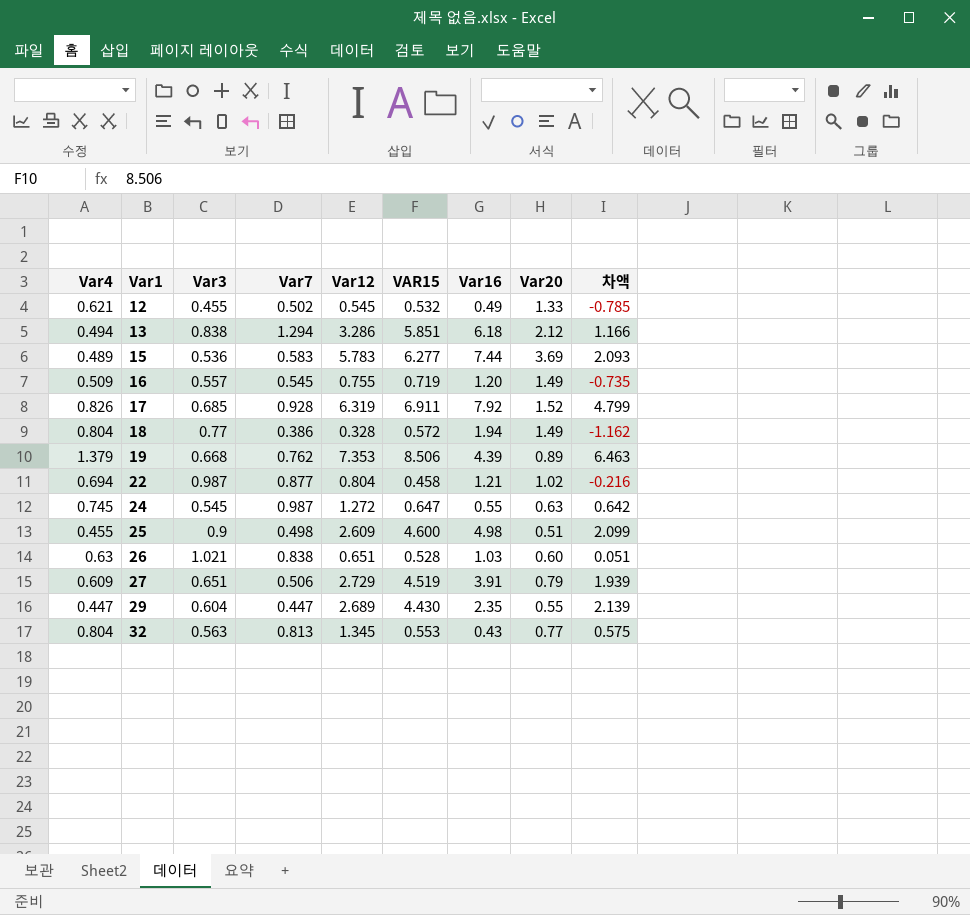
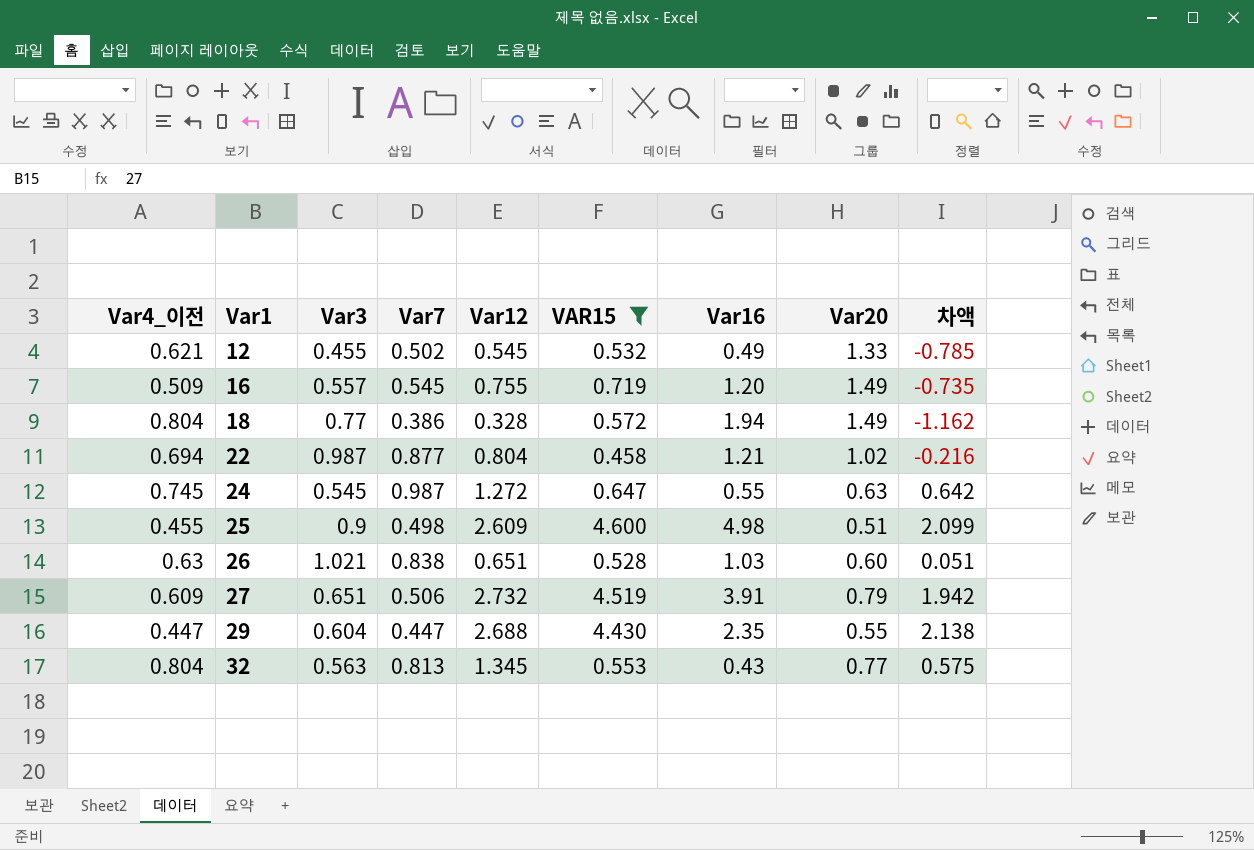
filter: none -> VAR15 <= 4.600
column name: Var4 -> Var4_이전
27 | Var12: 2.729 -> 2.732
27 | 차액: 1.939 -> 1.942
29 | Var12: 2.689 -> 2.688
29 | 차액: 2.139 -> 2.138

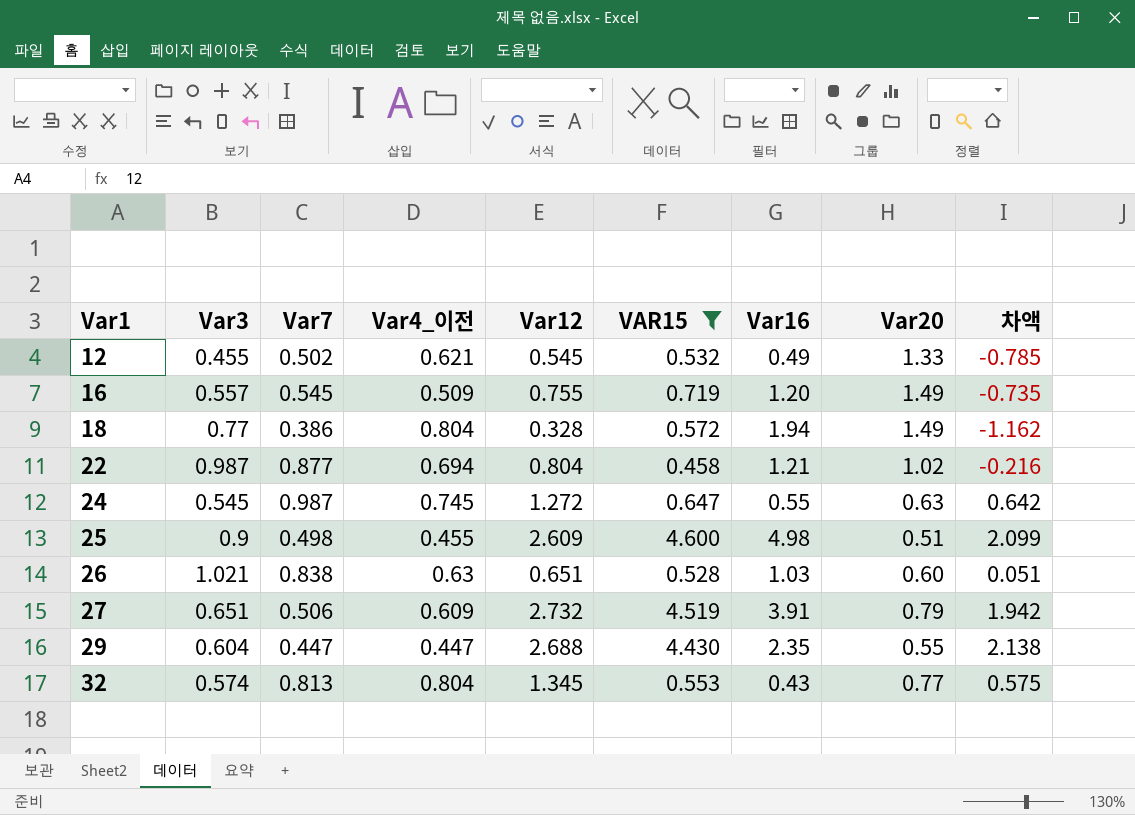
column Var4_이전 | position: 1 -> 4
32 | Var3: 0.563 -> 0.574

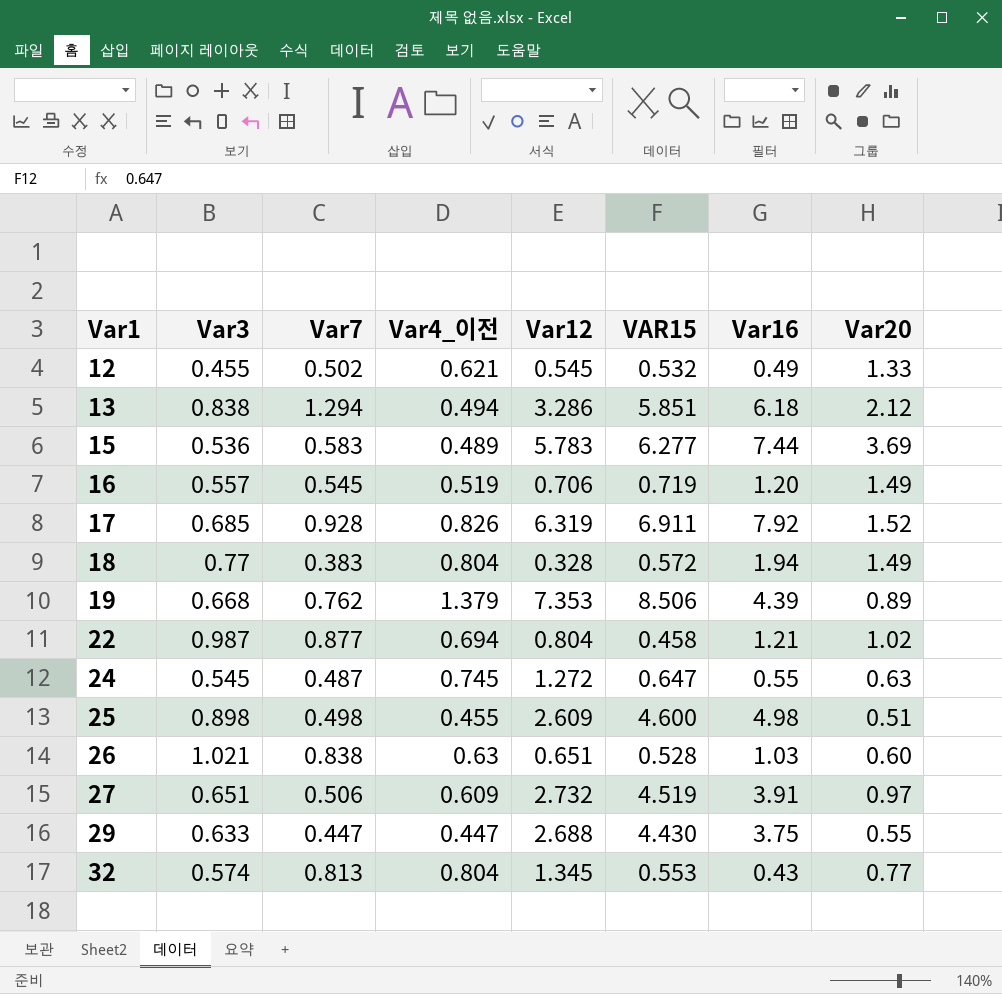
filter: VAR15 <= 4.600 -> none
column 차액 | formula: [Var12] - [Var20] -> none
16 | Var4_이전: 0.509 -> 0.519
16 | Var12: 0.755 -> 0.706
18 | Var7: 0.386 -> 0.383
24 | Var7: 0.987 -> 0.487
25 | Var3: 0.9 -> 0.898
27 | Var20: 0.79 -> 0.97
29 | Var3: 0.604 -> 0.633
29 | Var16: 2.35 -> 3.75

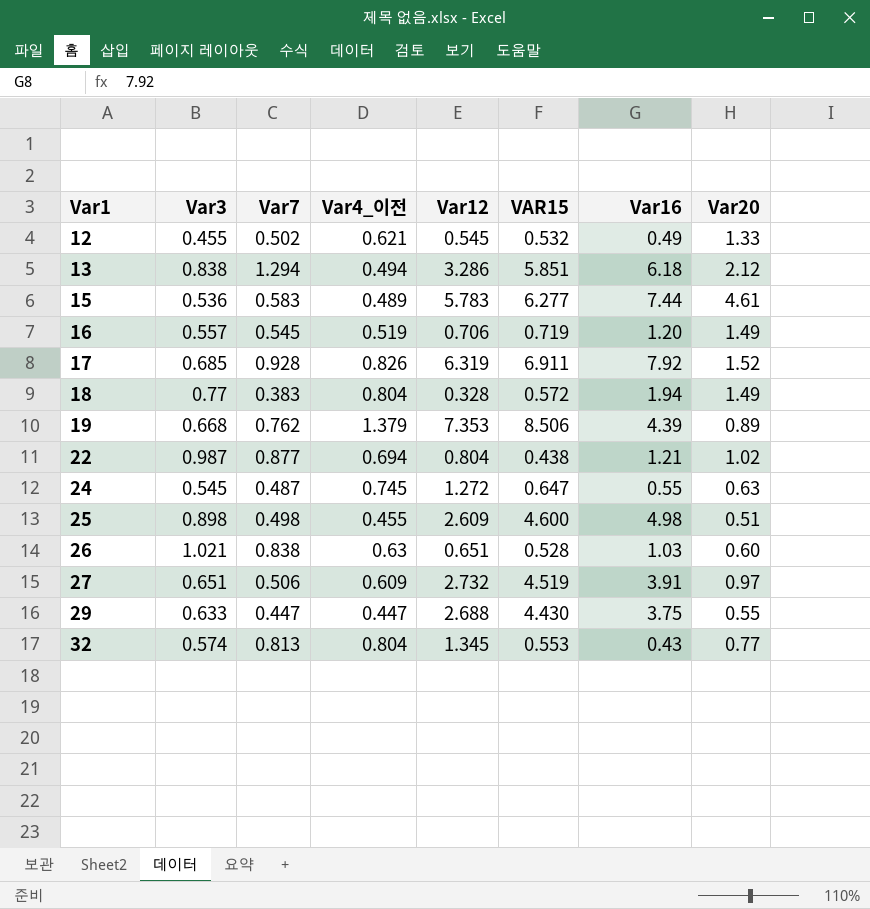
15 | Var20: 3.69 -> 4.61
22 | VAR15: 0.458 -> 0.438

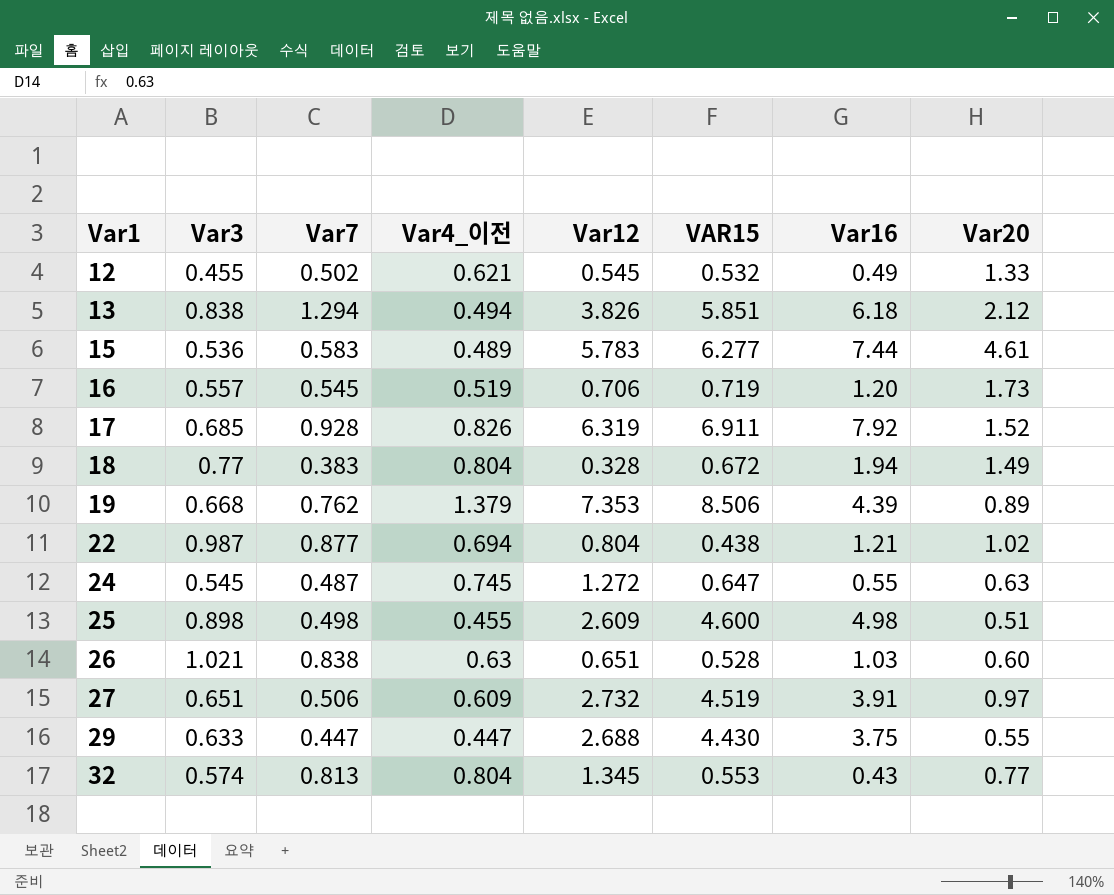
13 | Var12: 3.286 -> 3.826
16 | Var20: 1.49 -> 1.73
18 | VAR15: 0.572 -> 0.672

